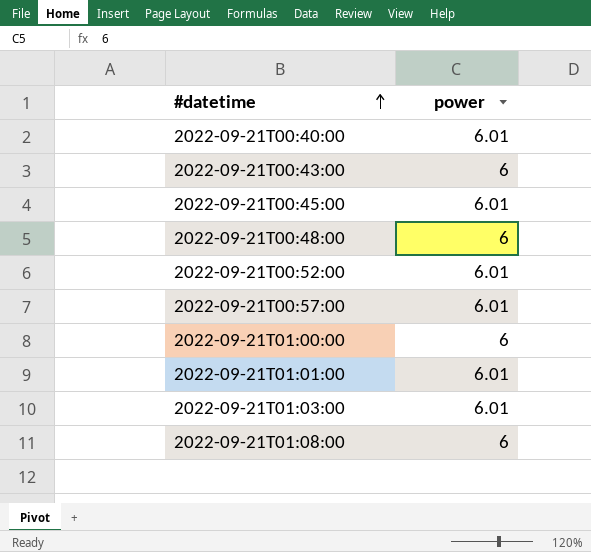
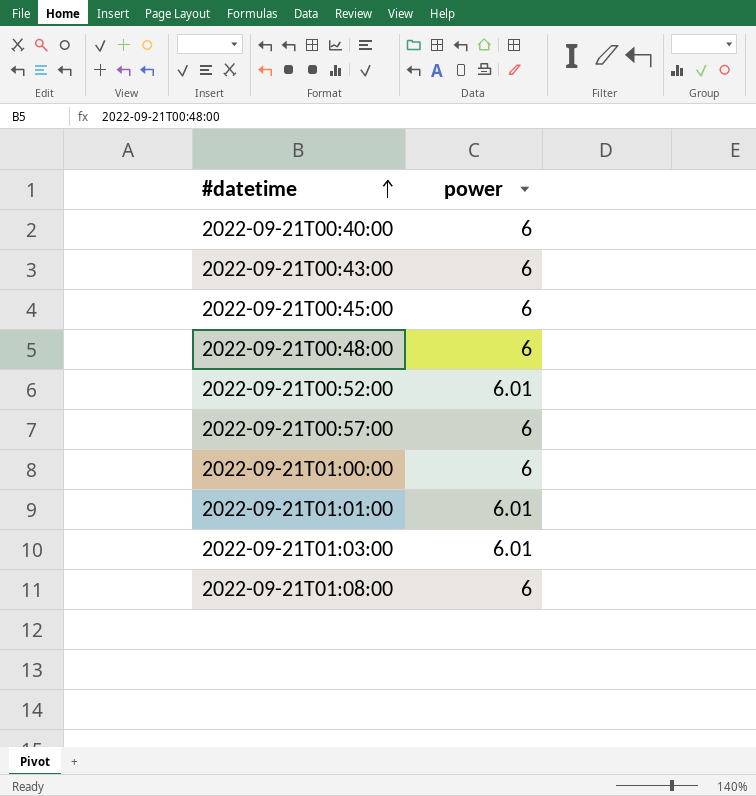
2022-09-21T00:40:00 | power: 6.01 -> 6
2022-09-21T00:45:00 | power: 6.01 -> 6
2022-09-21T00:57:00 | power: 6.01 -> 6

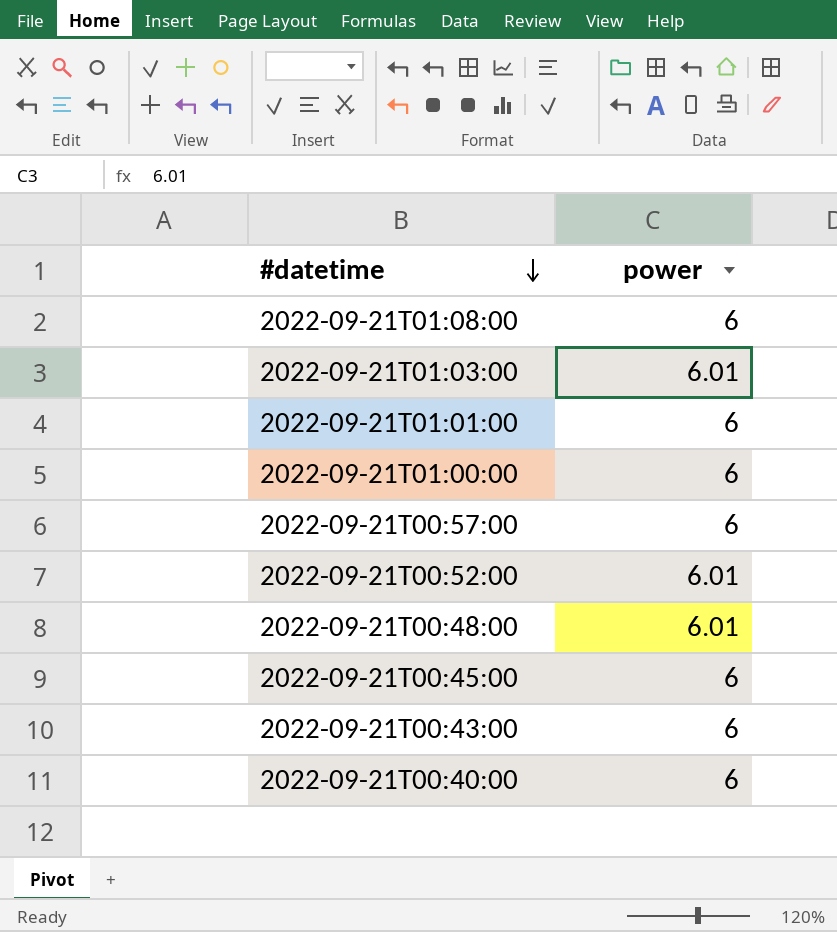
row order: #datetime ascending -> #datetime descending
2022-09-21T01:01:00 | power: 6.01 -> 6
2022-09-21T00:48:00 | power: 6 -> 6.01

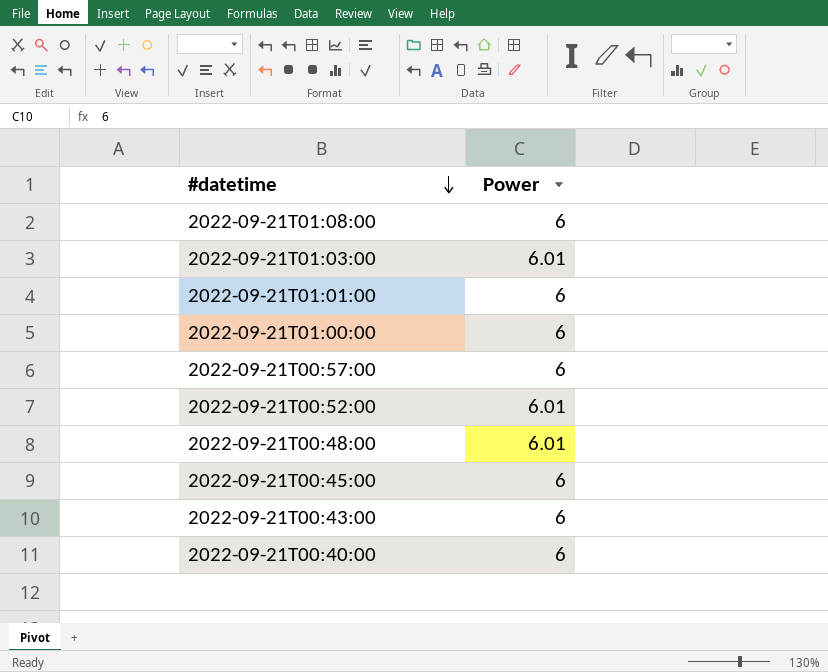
column name: power -> Power

